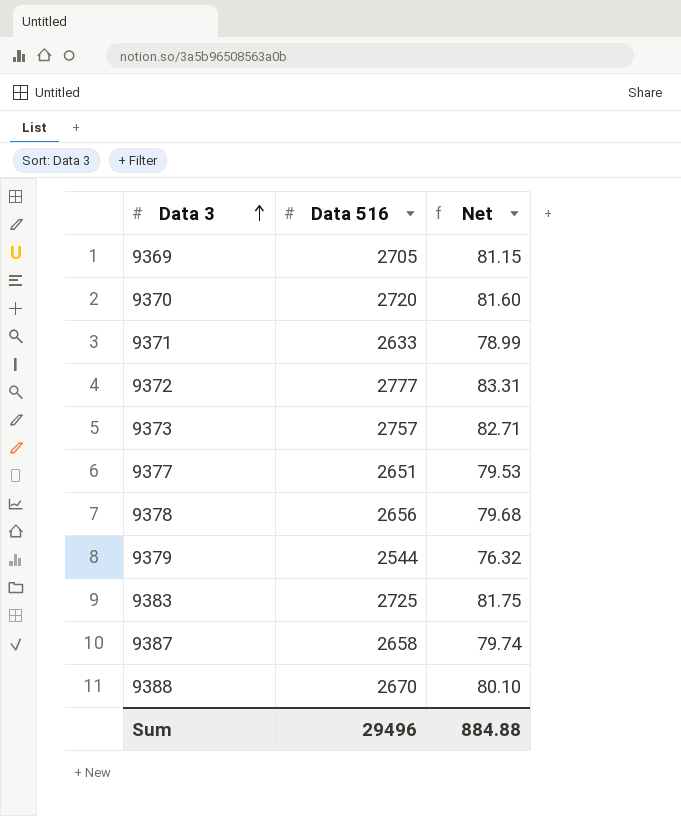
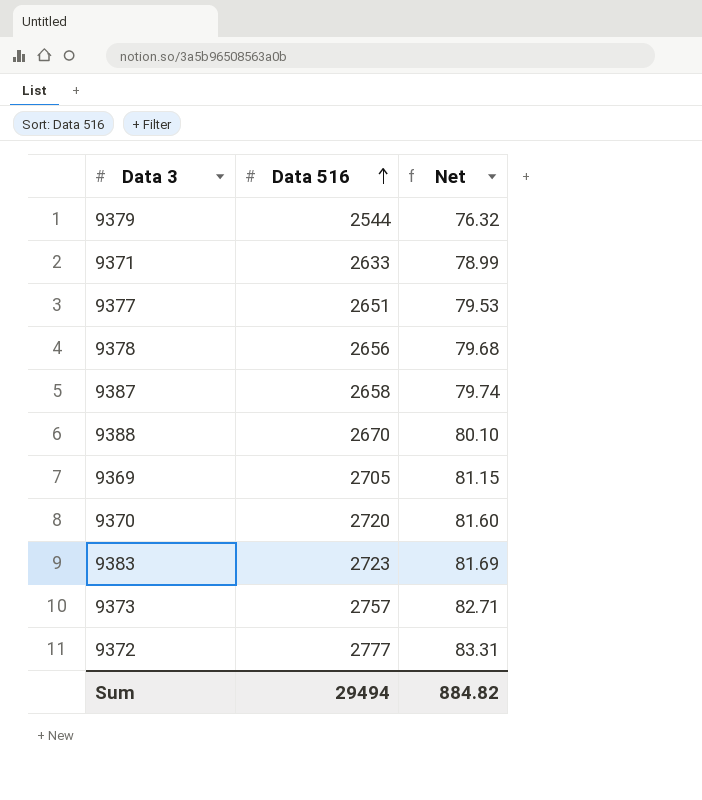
row order: Data 3 ascending -> Data 516 ascending
9383 | Data 516: 2725 -> 2723
9383 | Net: 81.75 -> 81.69
Sum | Data 516: 29496 -> 29494
Sum | Net: 884.88 -> 884.82

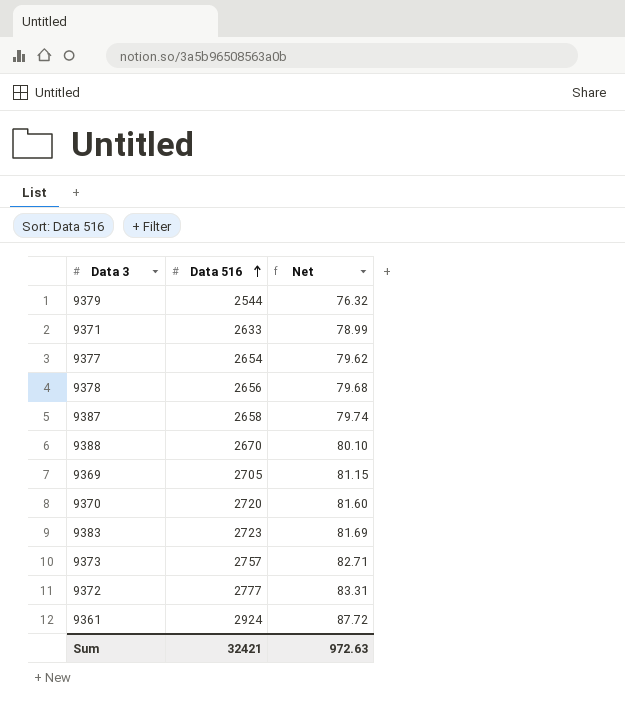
9377 | Data 516: 2651 -> 2654
9377 | Net: 79.53 -> 79.62
row 9361: none -> 2924 | 87.72
Sum | Data 516: 29494 -> 32421
Sum | Net: 884.82 -> 972.63

